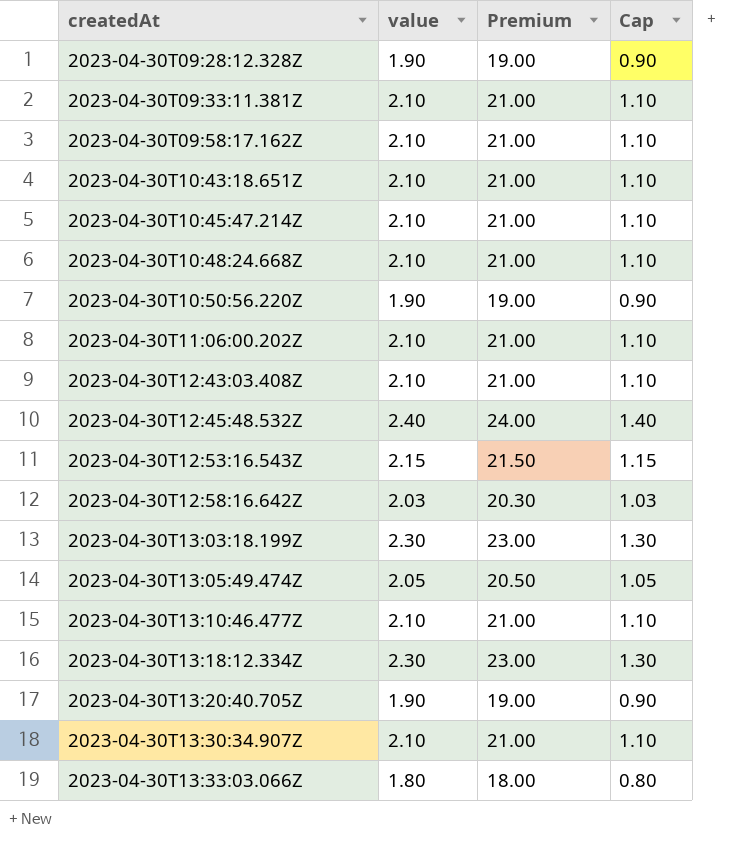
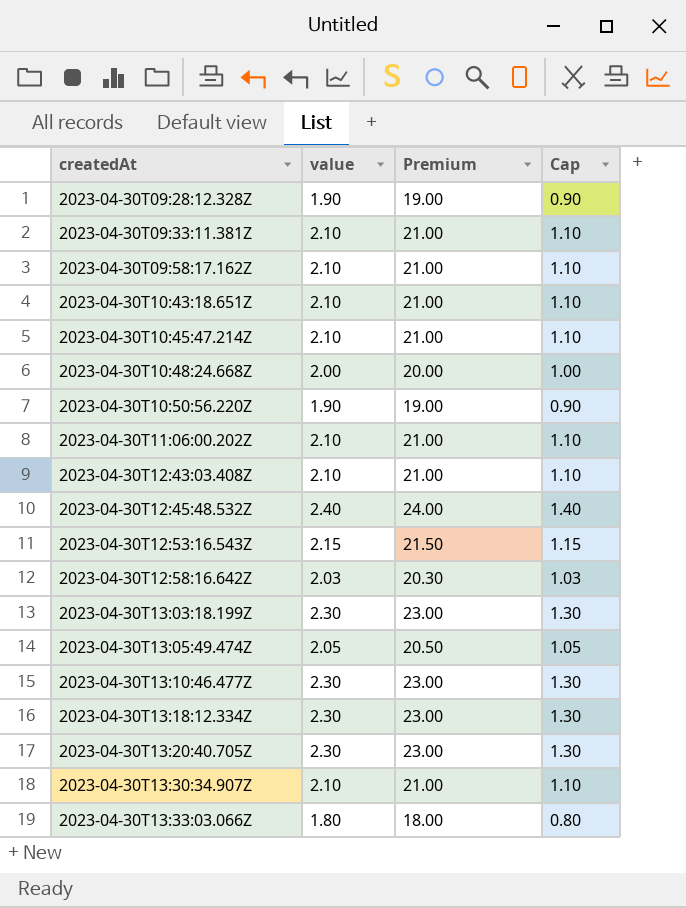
2023-04-30T10:48:24.668Z | value: 2.10 -> 2.00
2023-04-30T10:48:24.668Z | Premium: 21.00 -> 20.00
2023-04-30T10:48:24.668Z | Cap: 1.10 -> 1.00
2023-04-30T13:10:46.477Z | value: 2.10 -> 2.30
2023-04-30T13:10:46.477Z | Premium: 21.00 -> 23.00
2023-04-30T13:10:46.477Z | Cap: 1.10 -> 1.30
2023-04-30T13:20:40.705Z | value: 1.90 -> 2.30
2023-04-30T13:20:40.705Z | Premium: 19.00 -> 23.00
2023-04-30T13:20:40.705Z | Cap: 0.90 -> 1.30

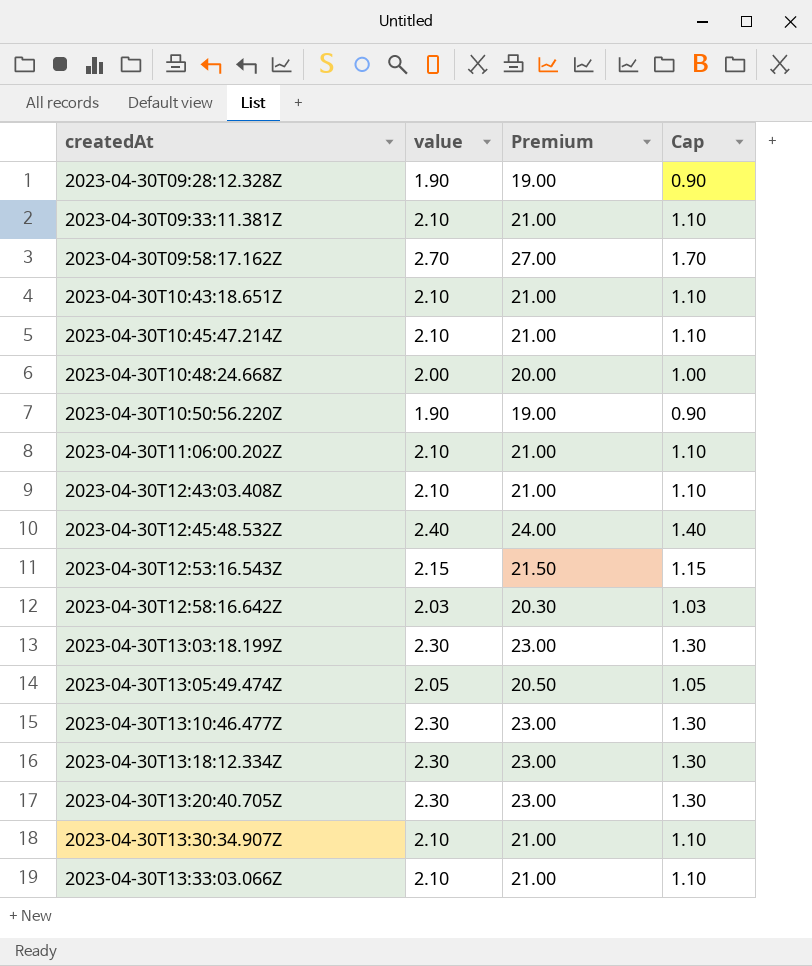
2023-04-30T09:58:17.162Z | value: 2.10 -> 2.70
2023-04-30T09:58:17.162Z | Premium: 21.00 -> 27.00
2023-04-30T09:58:17.162Z | Cap: 1.10 -> 1.70
2023-04-30T13:33:03.066Z | value: 1.80 -> 2.10
2023-04-30T13:33:03.066Z | Premium: 18.00 -> 21.00
2023-04-30T13:33:03.066Z | Cap: 0.80 -> 1.10

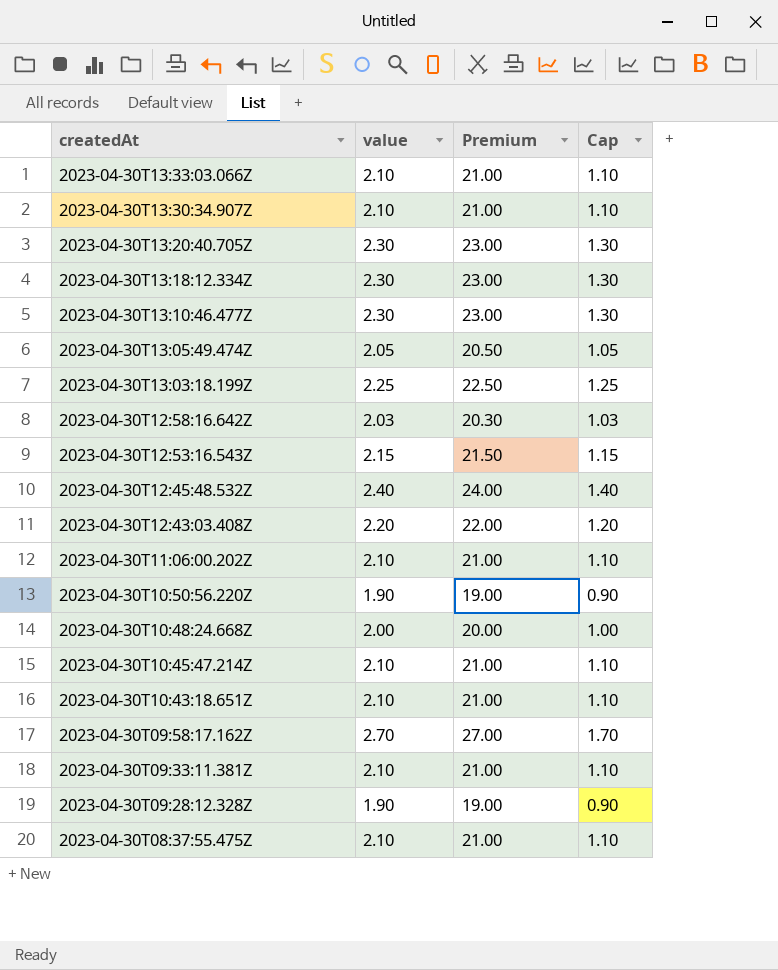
row order: createdAt ascending -> createdAt descending
2023-04-30T13:03:18.199Z | value: 2.30 -> 2.25
2023-04-30T13:03:18.199Z | Premium: 23.00 -> 22.50
2023-04-30T13:03:18.199Z | Cap: 1.30 -> 1.25
2023-04-30T12:43:03.408Z | value: 2.10 -> 2.20
2023-04-30T12:43:03.408Z | Premium: 21.00 -> 22.00
2023-04-30T12:43:03.408Z | Cap: 1.10 -> 1.20
row 2023-04-30T08:37:55.475Z: none -> 2.10 | 21.00 | 1.10

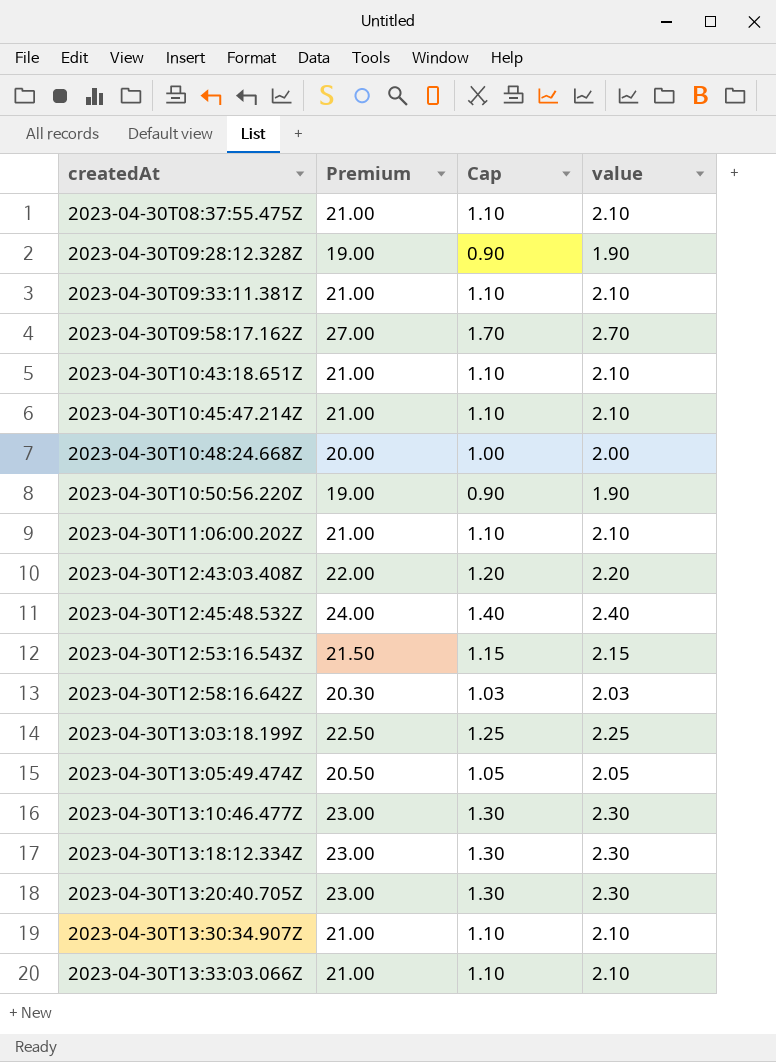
row order: createdAt descending -> createdAt ascending
column value | position: 2 -> 4

